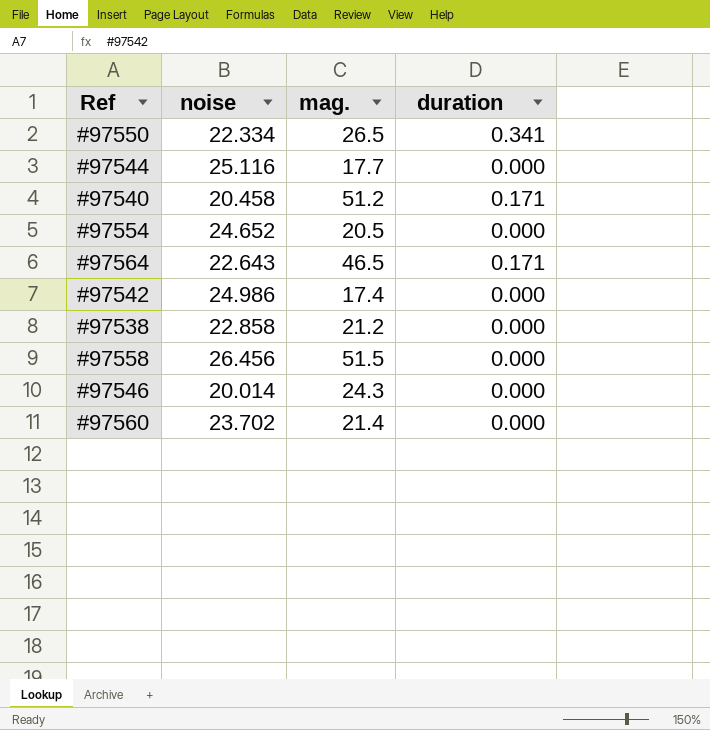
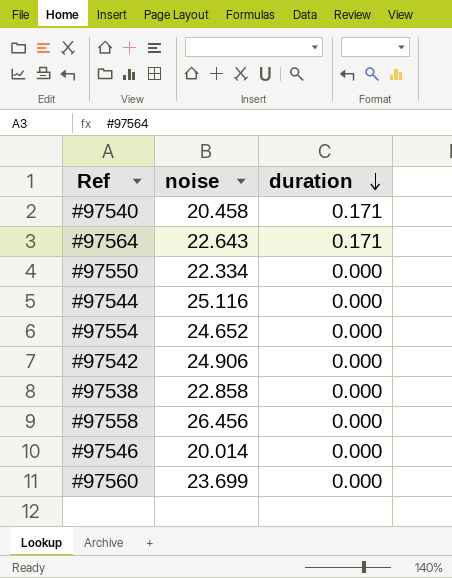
row order: none -> duration descending
column mag. | position: 3 -> none
#97550 | duration: 0.341 -> 0.000
#97542 | noise: 24.986 -> 24.906
#97560 | noise: 23.702 -> 23.699

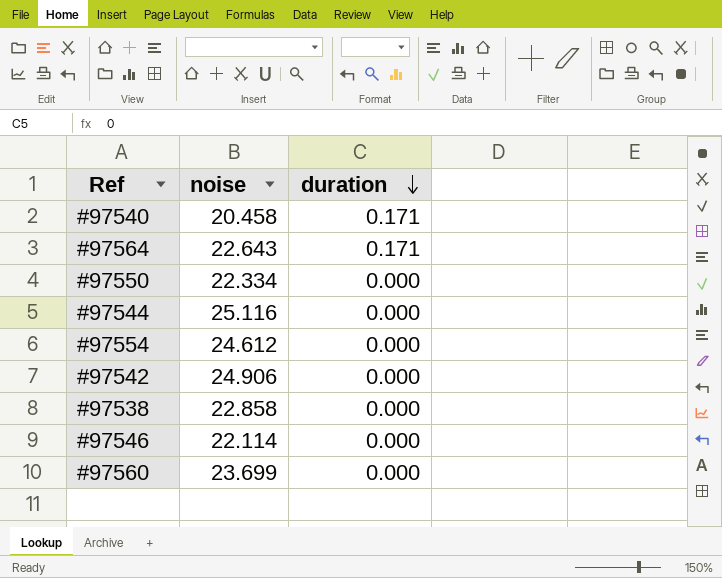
row #97558: 26.456 | 0.000 -> none
#97554 | noise: 24.652 -> 24.612
#97546 | noise: 20.014 -> 22.114

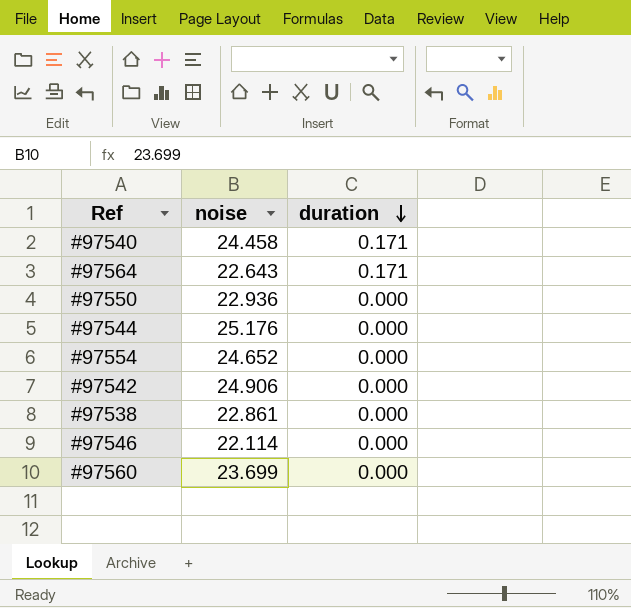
#97540 | noise: 20.458 -> 24.458
#97550 | noise: 22.334 -> 22.936
#97544 | noise: 25.116 -> 25.176
#97554 | noise: 24.612 -> 24.652
#97538 | noise: 22.858 -> 22.861

